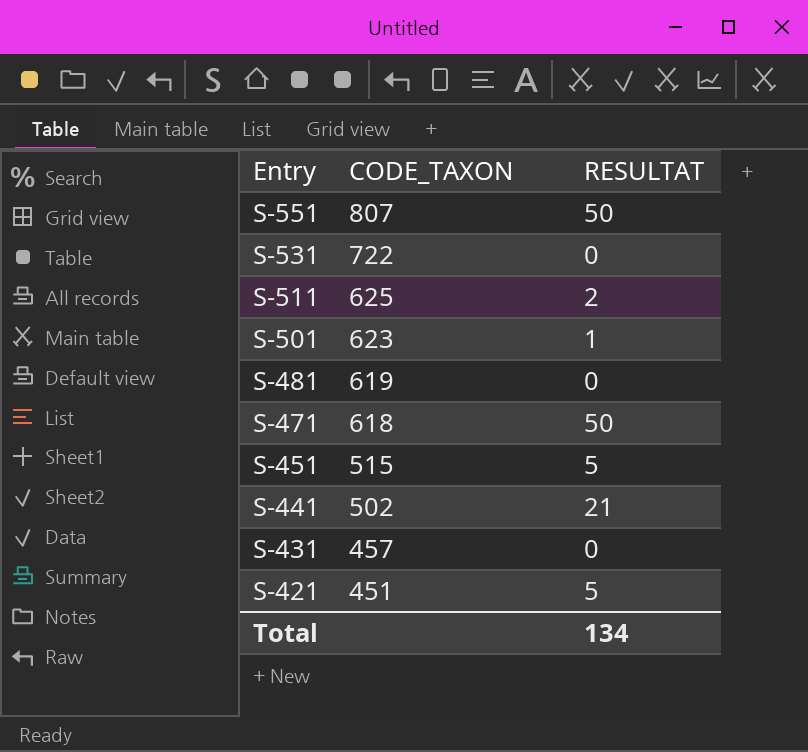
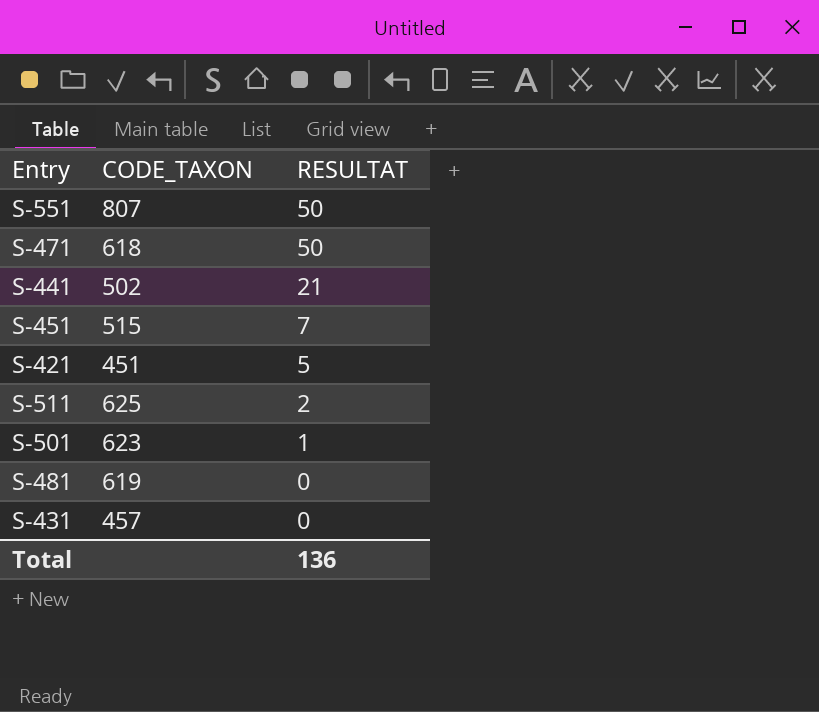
row order: Entry descending -> RESULTAT descending
row S-531: 722 | 0 -> none
S-451 | RESULTAT: 5 -> 7
Total | RESULTAT: 134 -> 136

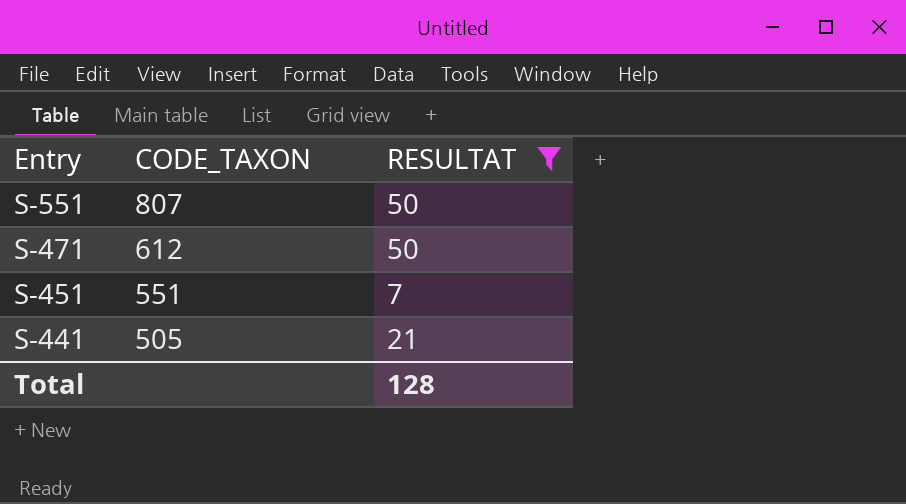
filter: none -> RESULTAT >= 7
row order: RESULTAT descending -> Entry descending
S-471 | CODE_TAXON: 618 -> 612
S-451 | CODE_TAXON: 515 -> 551
S-441 | CODE_TAXON: 502 -> 505
Total | RESULTAT: 136 -> 128

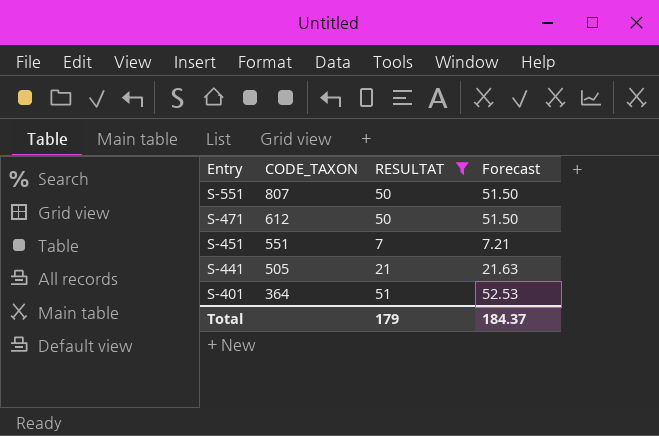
column Forecast | formula: none -> [RESULTAT] * 1.03
row S-401: none -> 364 | 51 | 52.53
Total | RESULTAT: 128 -> 179

